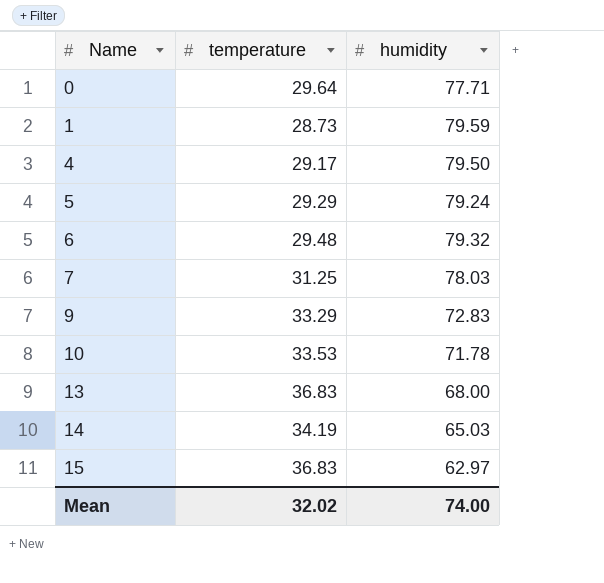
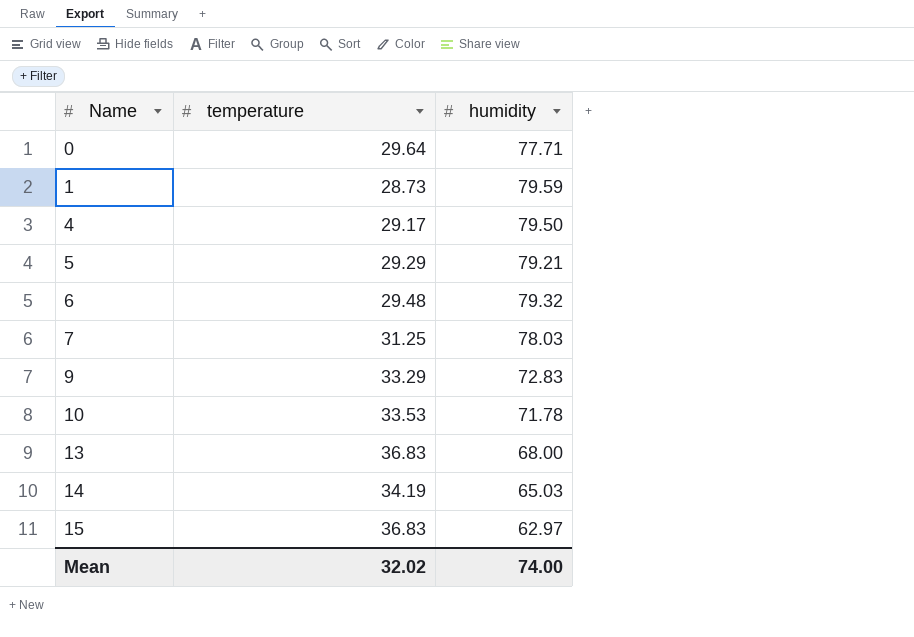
5 | humidity: 79.24 -> 79.21

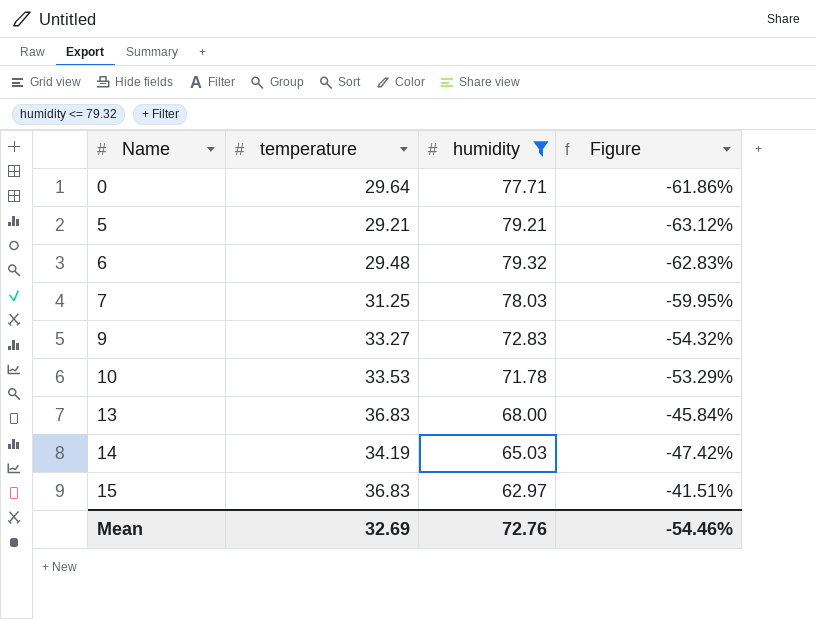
filter: none -> humidity <= 79.32
column Figure | formula: none -> ([temperature] - [humidity]) / [humidity]
5 | temperature: 29.29 -> 29.21
9 | temperature: 33.29 -> 33.27
Mean | temperature: 32.02 -> 32.69
Mean | humidity: 74.00 -> 72.76

